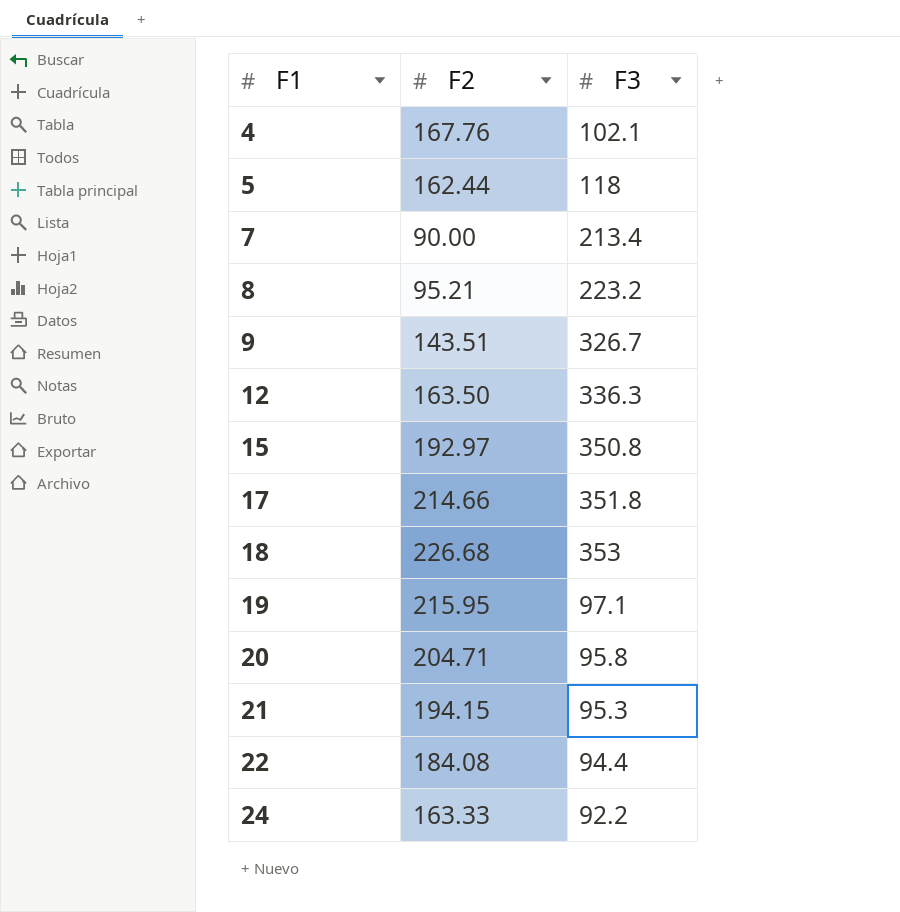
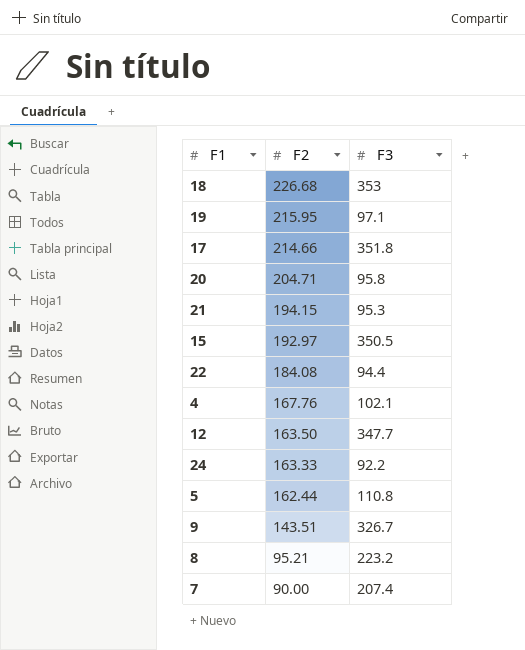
row order: F1 ascending -> F2 descending
15 | F3: 350.8 -> 350.5
12 | F3: 336.3 -> 347.7
5 | F3: 118 -> 110.8
7 | F3: 213.4 -> 207.4

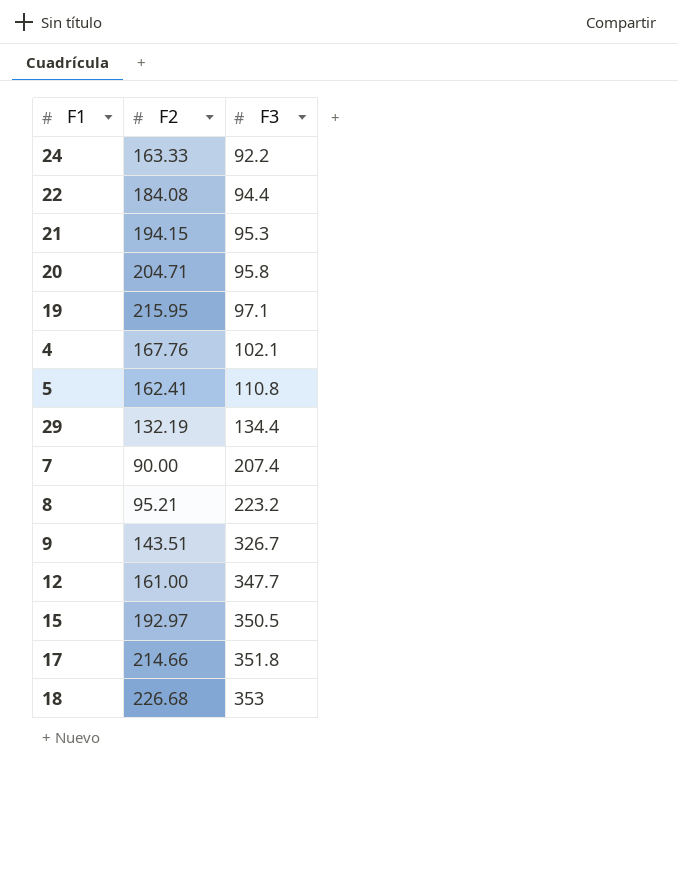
row order: F2 descending -> F3 ascending
5 | F2: 162.44 -> 162.41
row 29: none -> 132.19 | 134.4
12 | F2: 163.50 -> 161.00

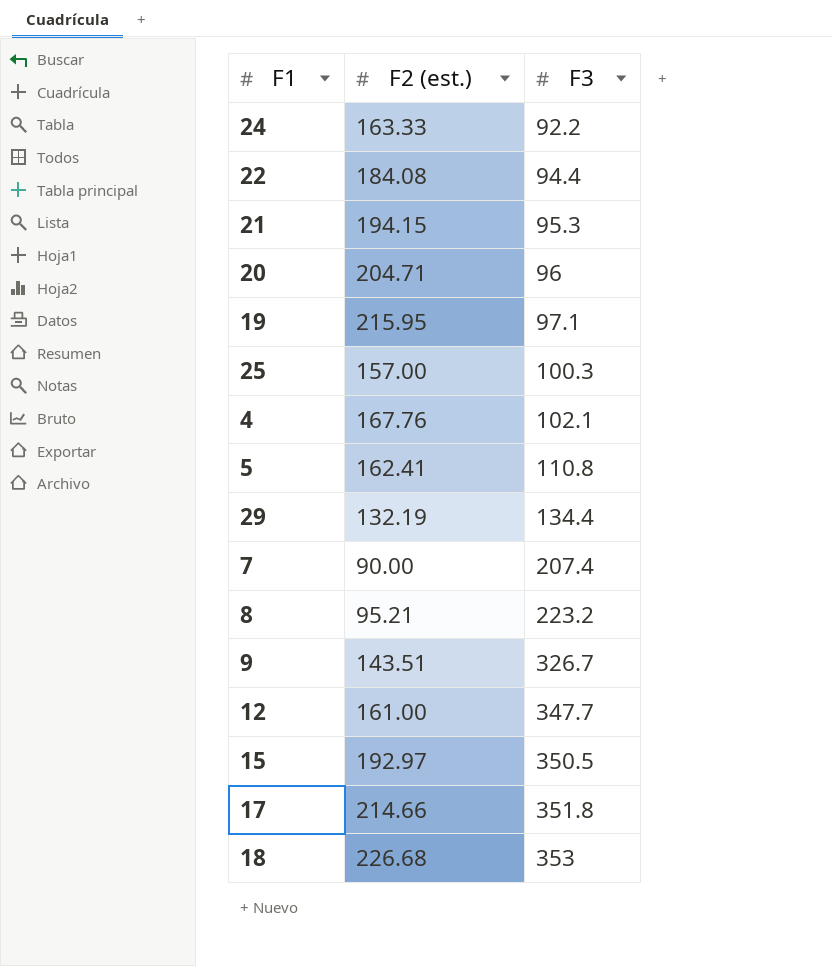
column name: F2 -> F2 (est.)
20 | F3: 95.8 -> 96
row 25: none -> 157.00 | 100.3

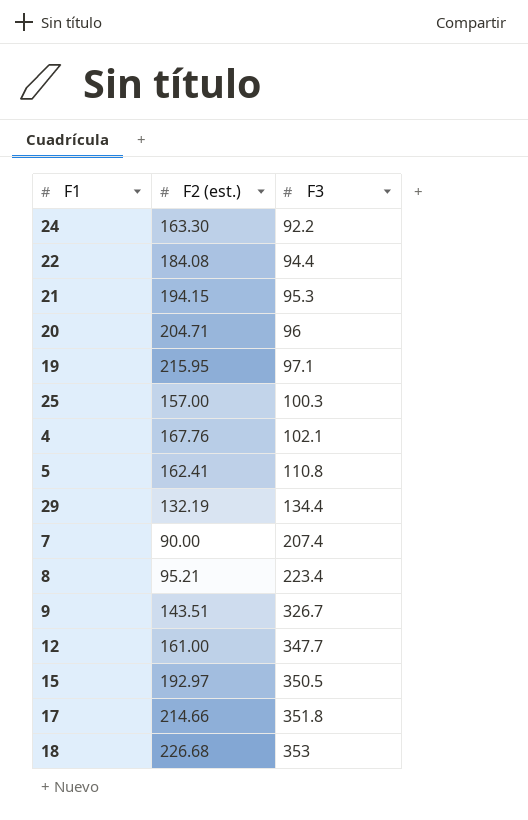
24 | F2 (est.): 163.33 -> 163.30
8 | F3: 223.2 -> 223.4

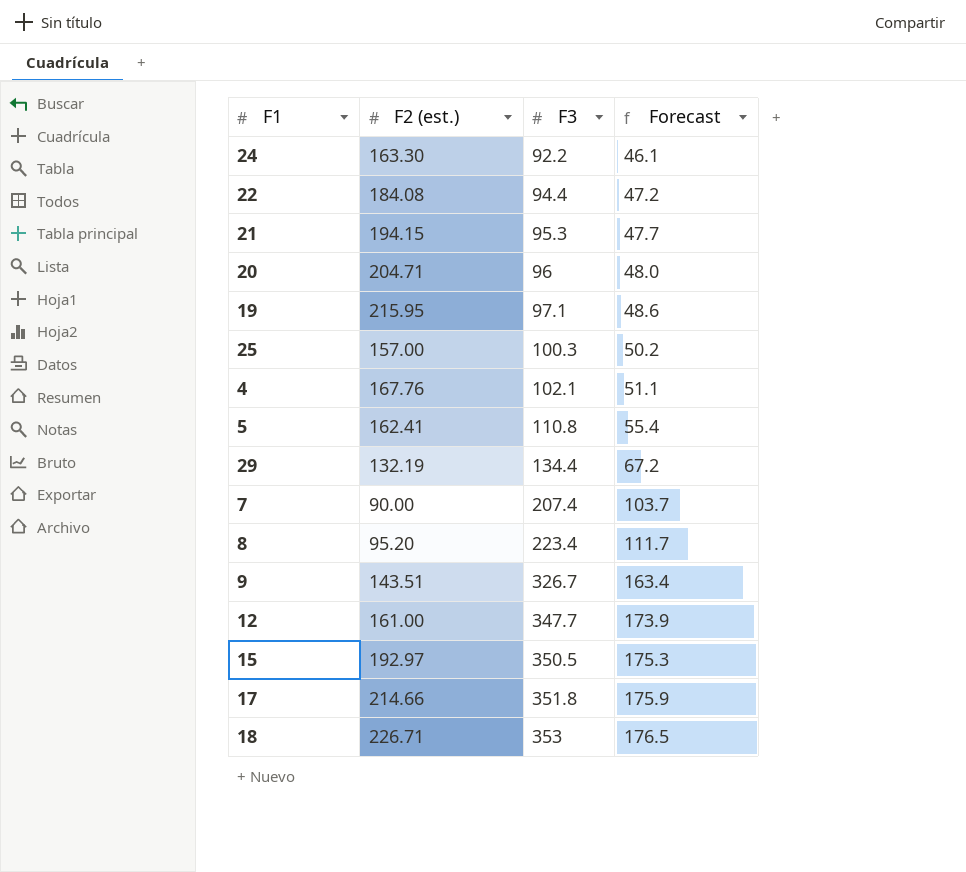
column Forecast | formula: none -> [F3] * 0.5
8 | F2 (est.): 95.21 -> 95.20
18 | F2 (est.): 226.68 -> 226.71

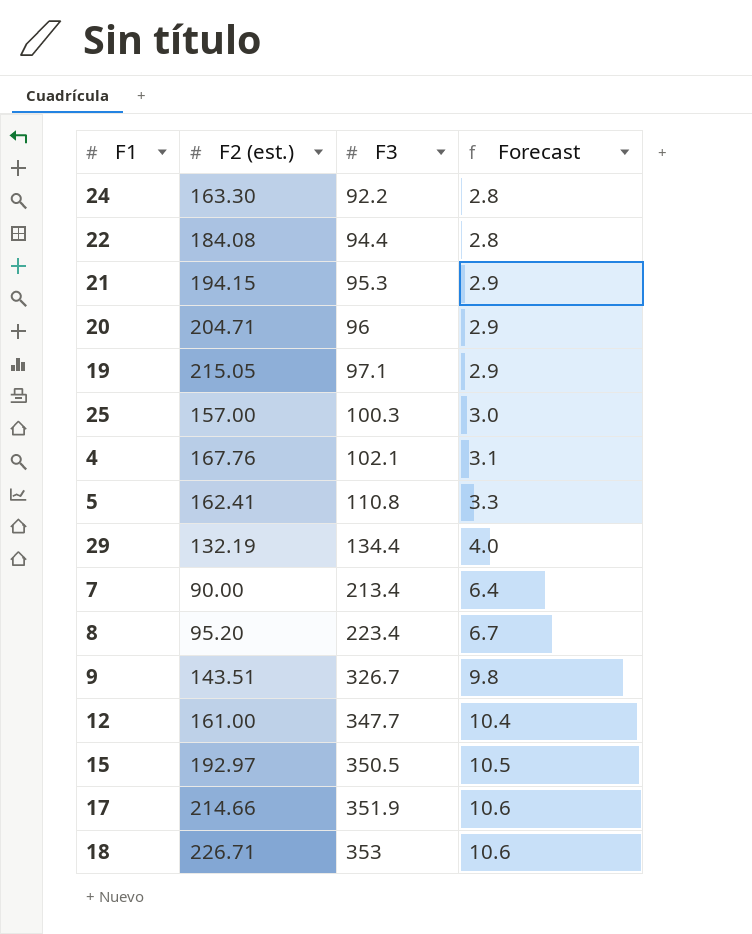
column Forecast | formula: [F3] * 0.5 -> [F3] * 0.03
19 | F2 (est.): 215.95 -> 215.05
7 | F3: 207.4 -> 213.4
17 | F3: 351.8 -> 351.9

